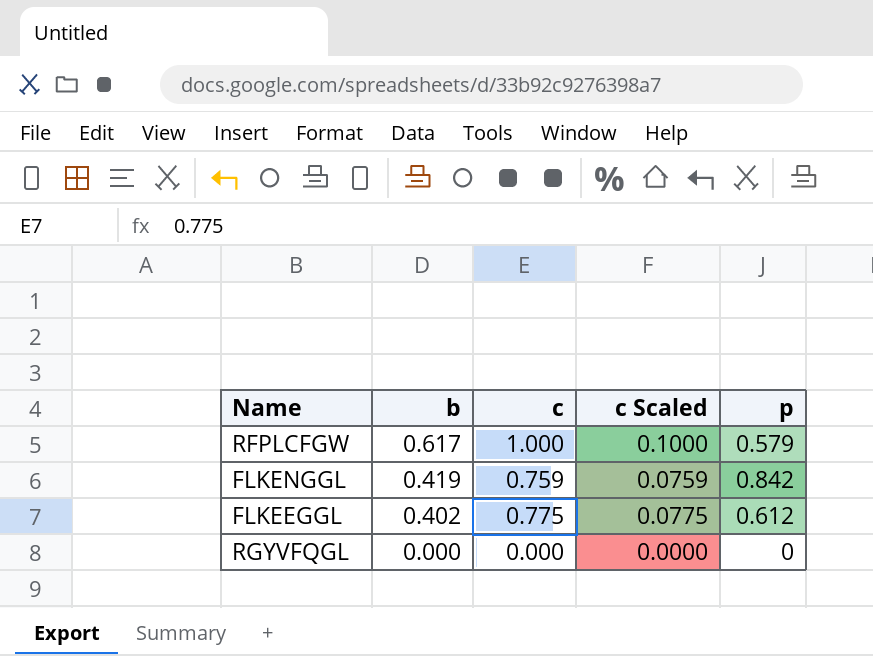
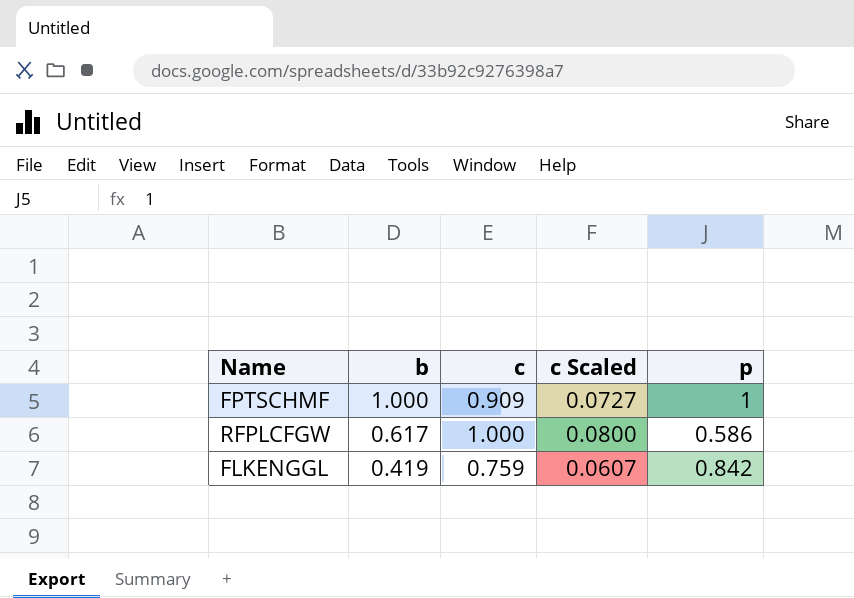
column c Scaled | formula: [c] * 0.1 -> [c] * 0.08
row FLKEEGGL: 0.402 | 0.775 | 0.0775 | 0.612 -> none
row RGYVFQGL: 0.000 | 0.000 | 0.0000 | 0 -> none
row FPTSCHMF: none -> 1.000 | 0.909 | 0.0727 | 1
RFPLCFGW | p: 0.579 -> 0.586

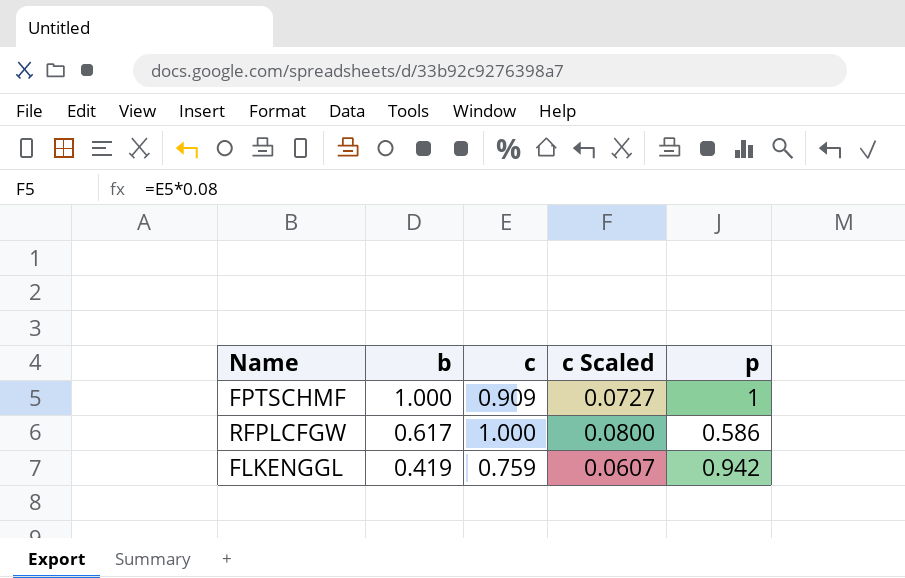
FLKENGGL | p: 0.842 -> 0.942

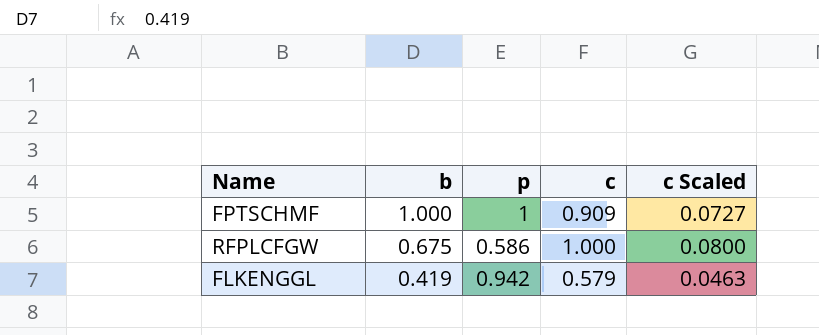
column p | position: 5 -> 3
RFPLCFGW | b: 0.617 -> 0.675
FLKENGGL | c: 0.759 -> 0.579
FLKENGGL | c Scaled: 0.0607 -> 0.0463

